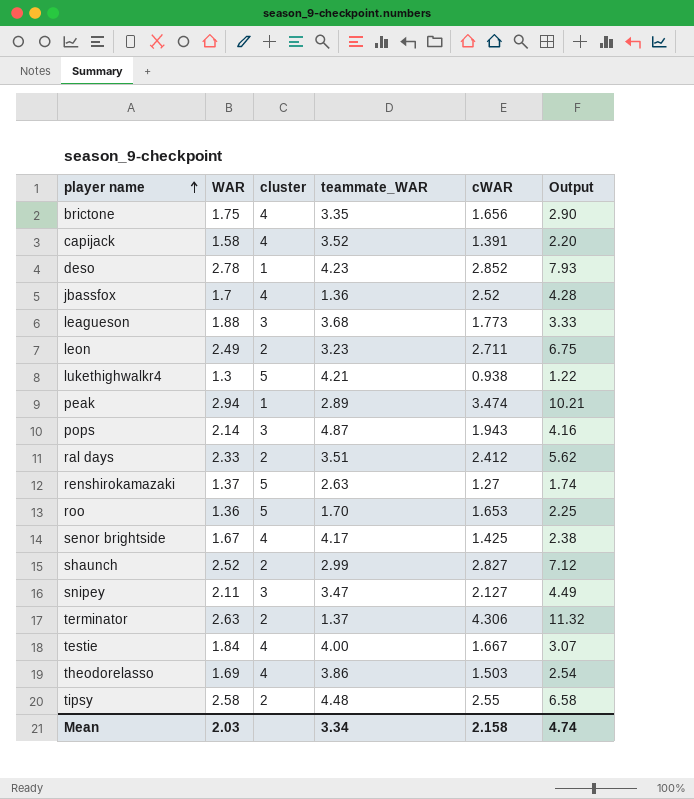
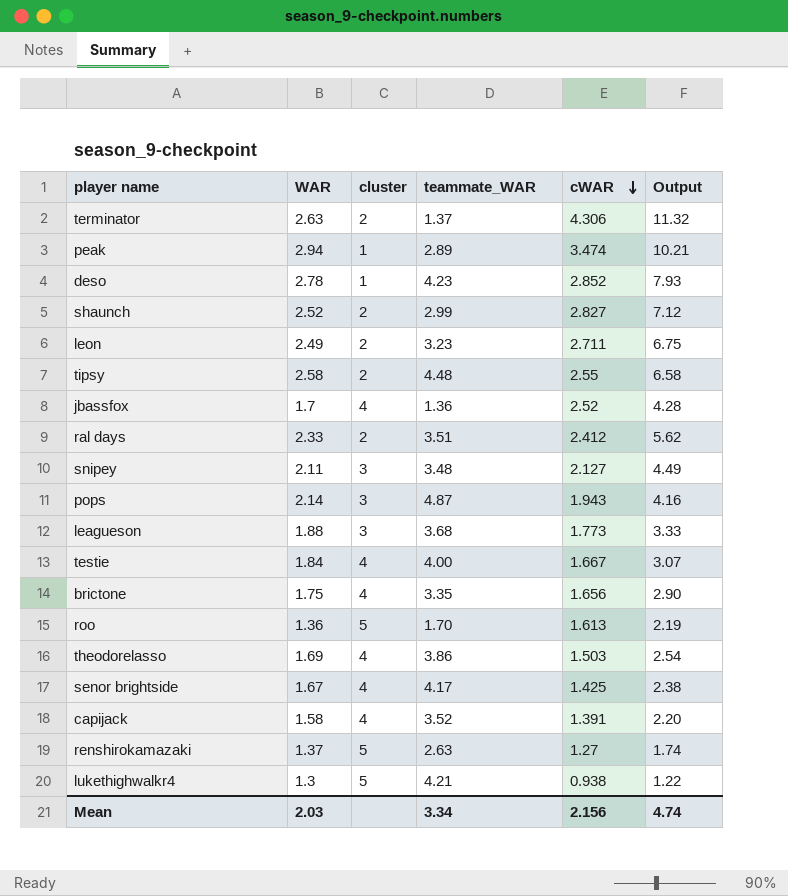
row order: player name ascending -> cWAR descending
snipey | teammate_WAR: 3.47 -> 3.48
roo | cWAR: 1.653 -> 1.613
roo | Output: 2.25 -> 2.19
Mean | cWAR: 2.158 -> 2.156

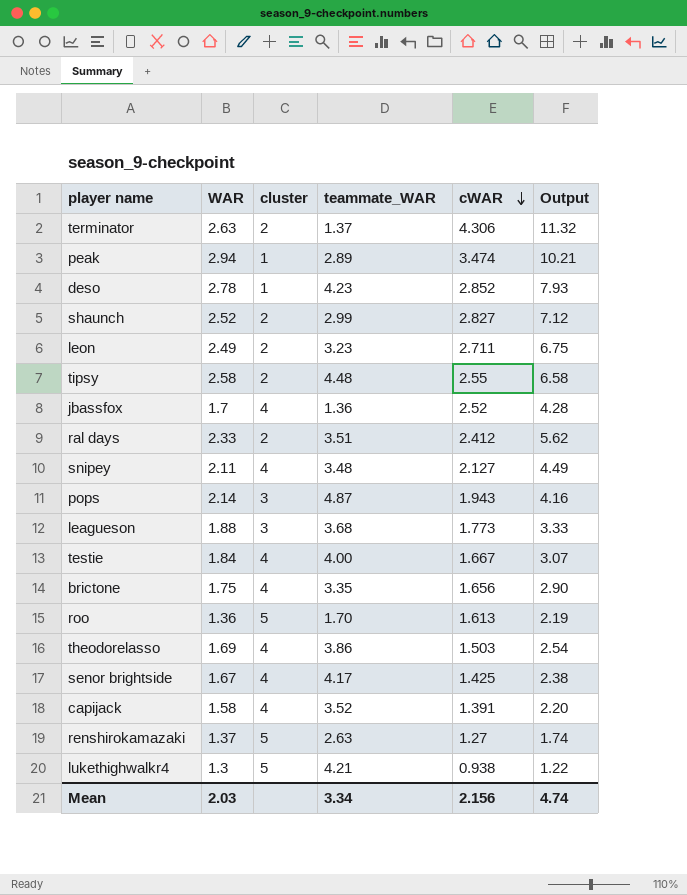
snipey | cluster: 3 -> 4

